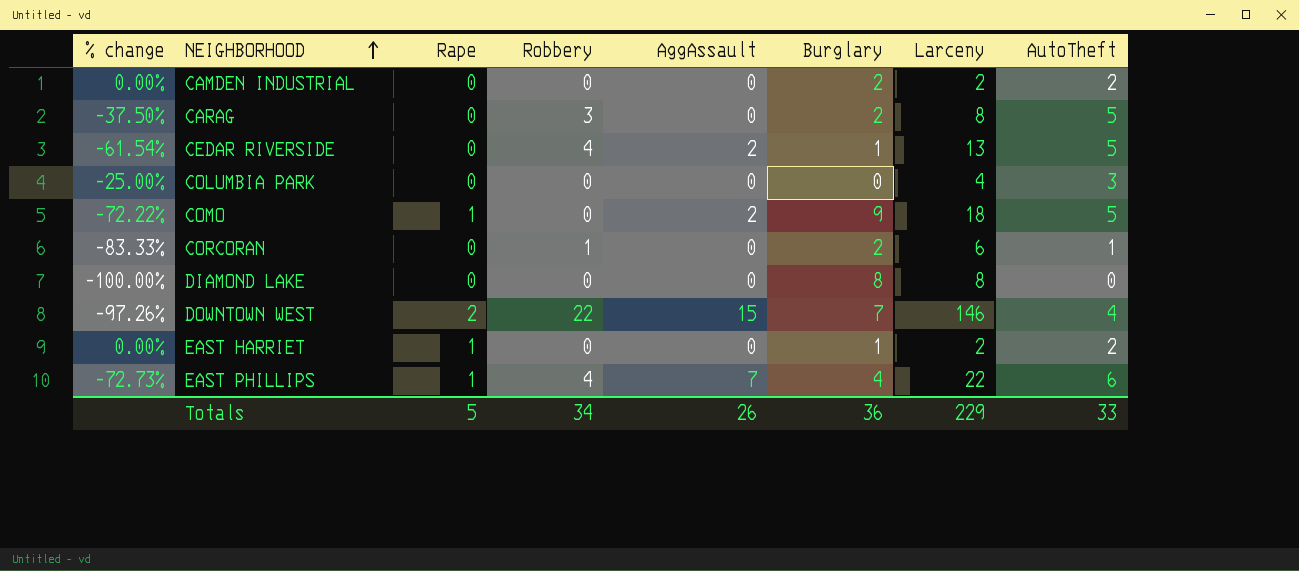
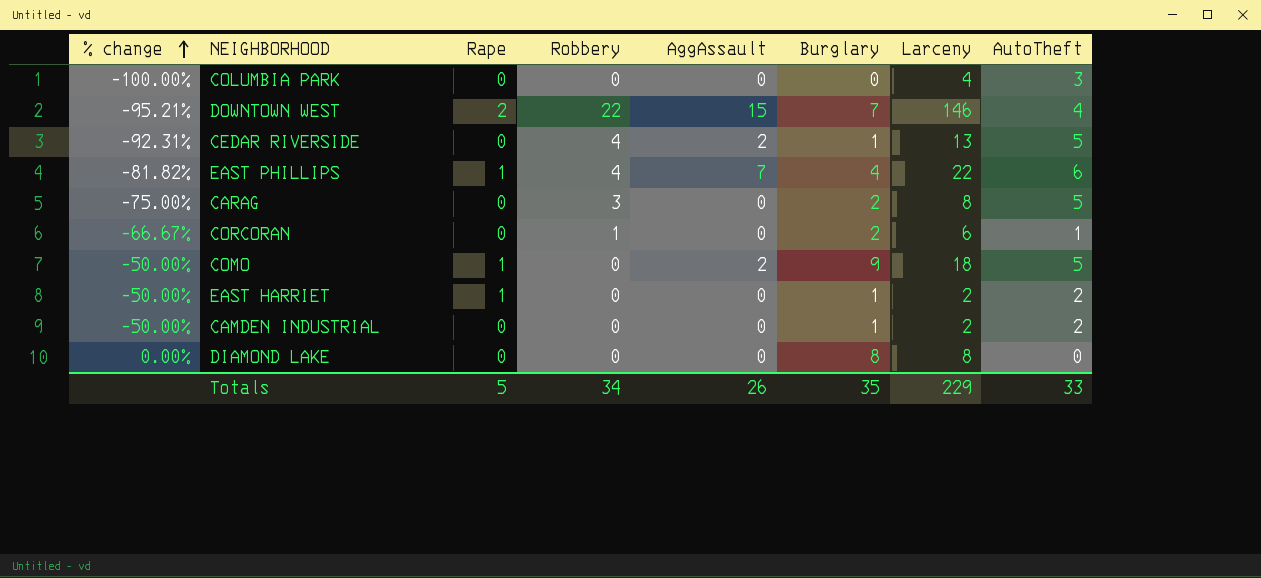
row order: NEIGHBORHOOD ascending -> % change ascending
column % change | formula: ([AutoTheft] - [Larceny]) / [Larceny] -> ([Burglary] - [Larceny]) / [Larceny]
CAMDEN INDUSTRIAL | Burglary: 2 -> 1
Totals | Burglary: 36 -> 35

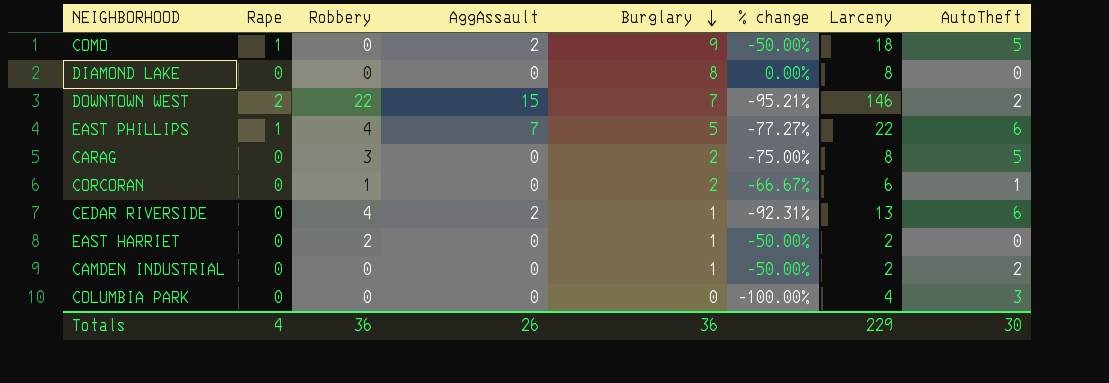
row order: % change ascending -> Burglary descending
column % change | position: 1 -> 6
DOWNTOWN WEST | AutoTheft: 4 -> 2
EAST PHILLIPS | Burglary: 4 -> 5
EAST PHILLIPS | % change: -81.82% -> -77.27%
CEDAR RIVERSIDE | AutoTheft: 5 -> 6
EAST HARRIET | Rape: 1 -> 0
EAST HARRIET | Robbery: 0 -> 2
EAST HARRIET | AutoTheft: 2 -> 0
Totals | Rape: 5 -> 4
Totals | Robbery: 34 -> 36
Totals | Burglary: 35 -> 36
Totals | AutoTheft: 33 -> 30

